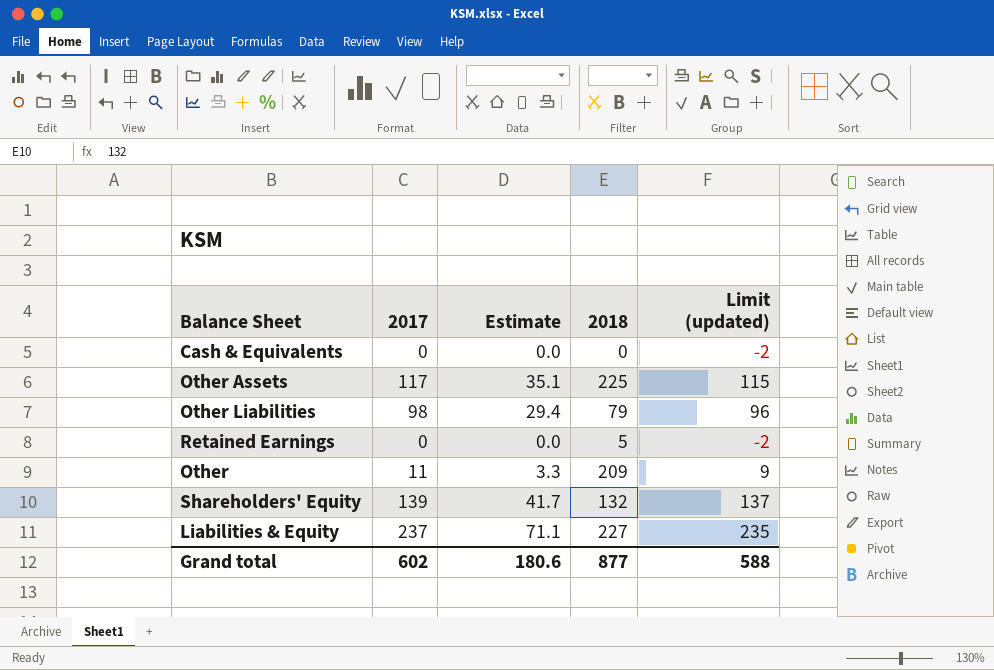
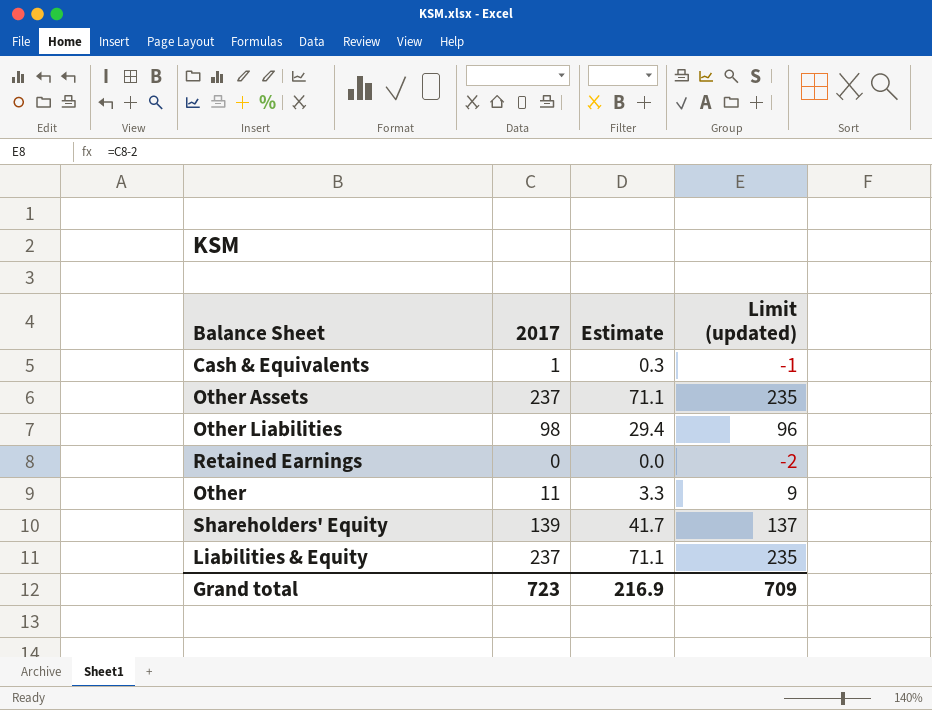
column 2018 | position: 4 -> none
Cash & Equivalents | 2017: 0 -> 1
Cash & Equivalents | Estimate: 0.0 -> 0.3
Cash & Equivalents | Limit (updated): -2 -> -1
Other Assets | 2017: 117 -> 237
Other Assets | Estimate: 35.1 -> 71.1
Other Assets | Limit (updated): 115 -> 235
Grand total | 2017: 602 -> 723
Grand total | Estimate: 180.6 -> 216.9
Grand total | Limit (updated): 588 -> 709

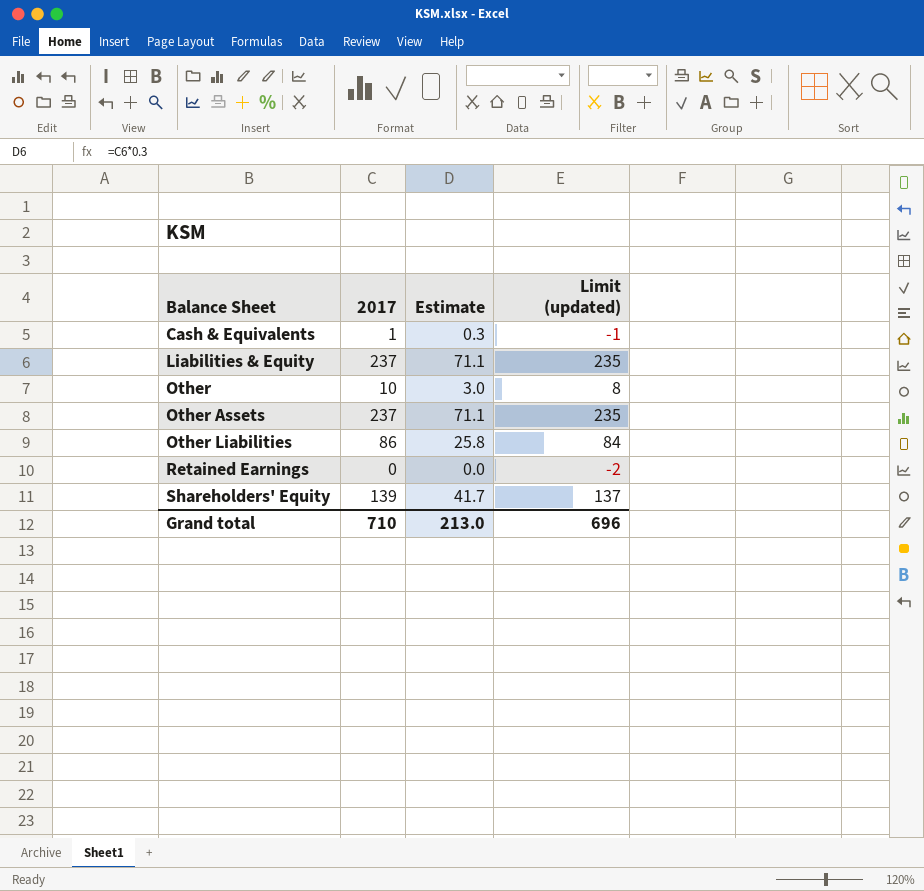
row order: none -> Balance Sheet ascending
Other | 2017: 11 -> 10
Other | Estimate: 3.3 -> 3.0
Other | Limit (updated): 9 -> 8
Other Liabilities | 2017: 98 -> 86
Other Liabilities | Estimate: 29.4 -> 25.8
Other Liabilities | Limit (updated): 96 -> 84
Grand total | 2017: 723 -> 710
Grand total | Estimate: 216.9 -> 213.0
Grand total | Limit (updated): 709 -> 696

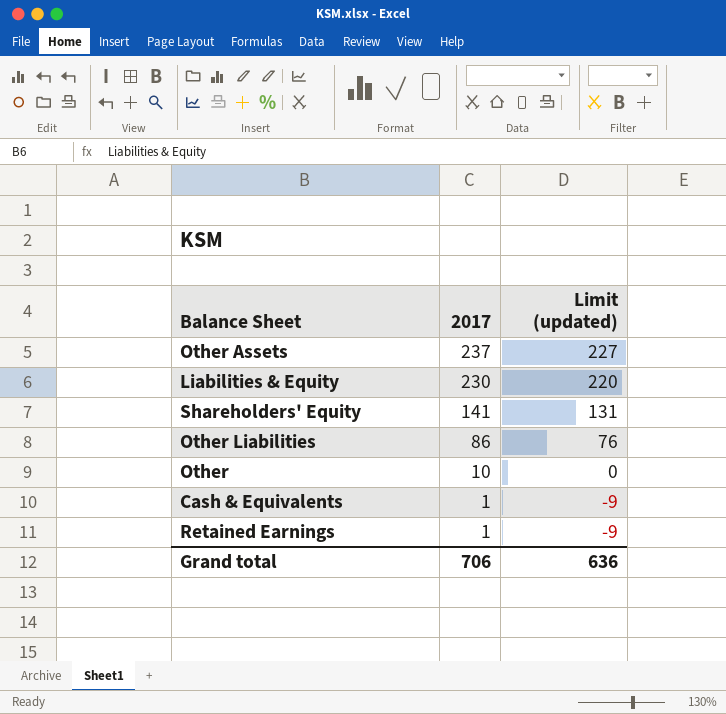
row order: Balance Sheet ascending -> 2017 descending
column Estimate | formula: [2017] * 0.3 -> none
column Limit (updated) | formula: [2017] - 2 -> [2017] - 10
Liabilities & Equity | 2017: 237 -> 230
Shareholders' Equity | 2017: 139 -> 141
Retained Earnings | 2017: 0 -> 1
Grand total | 2017: 710 -> 706
Grand total | Limit (updated): 696 -> 636

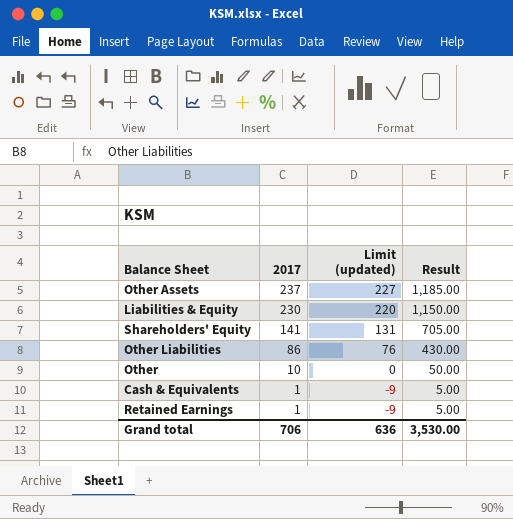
column Result | formula: none -> [2017] * 5

